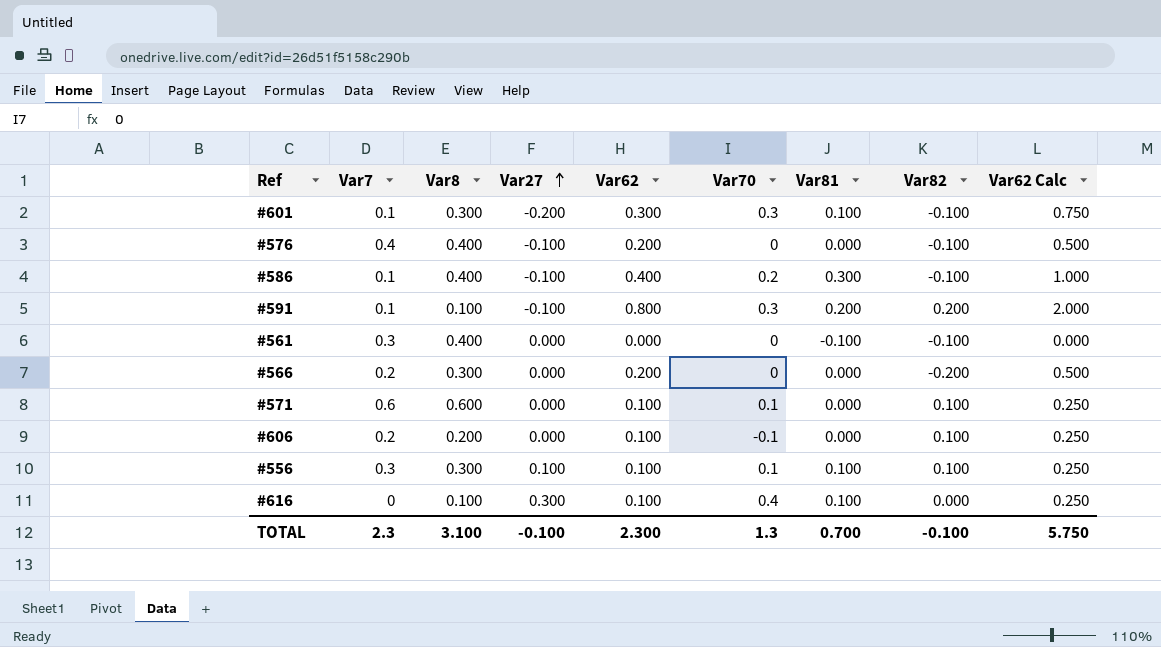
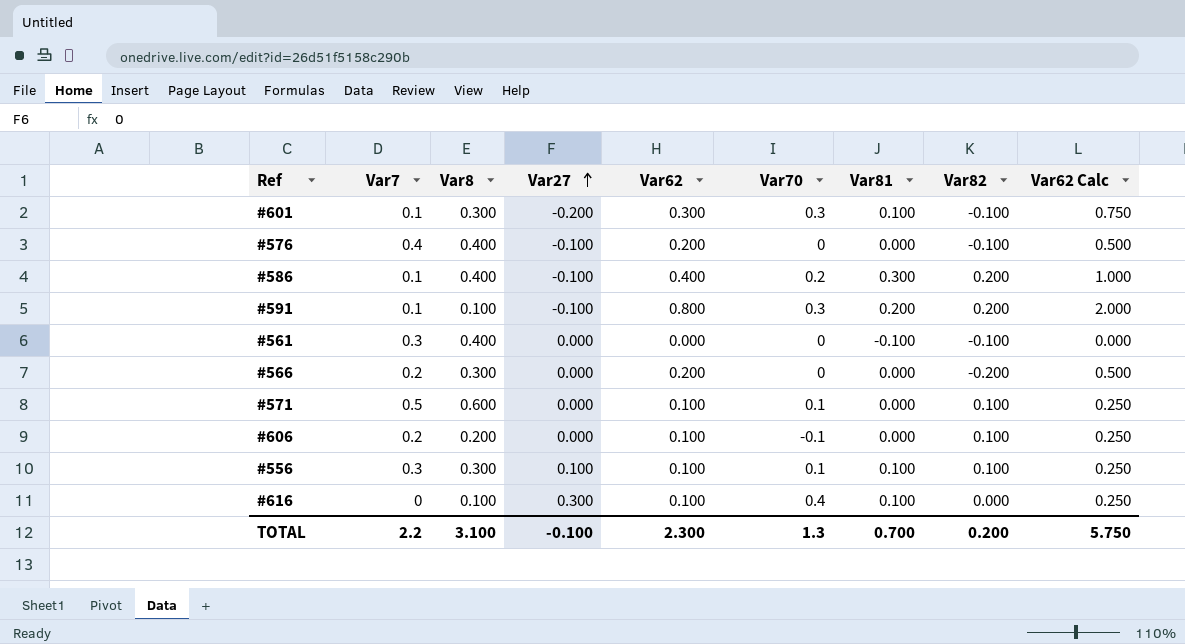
#586 | Var82: -0.100 -> 0.200
#571 | Var7: 0.6 -> 0.5
TOTAL | Var7: 2.3 -> 2.2
TOTAL | Var82: -0.100 -> 0.200

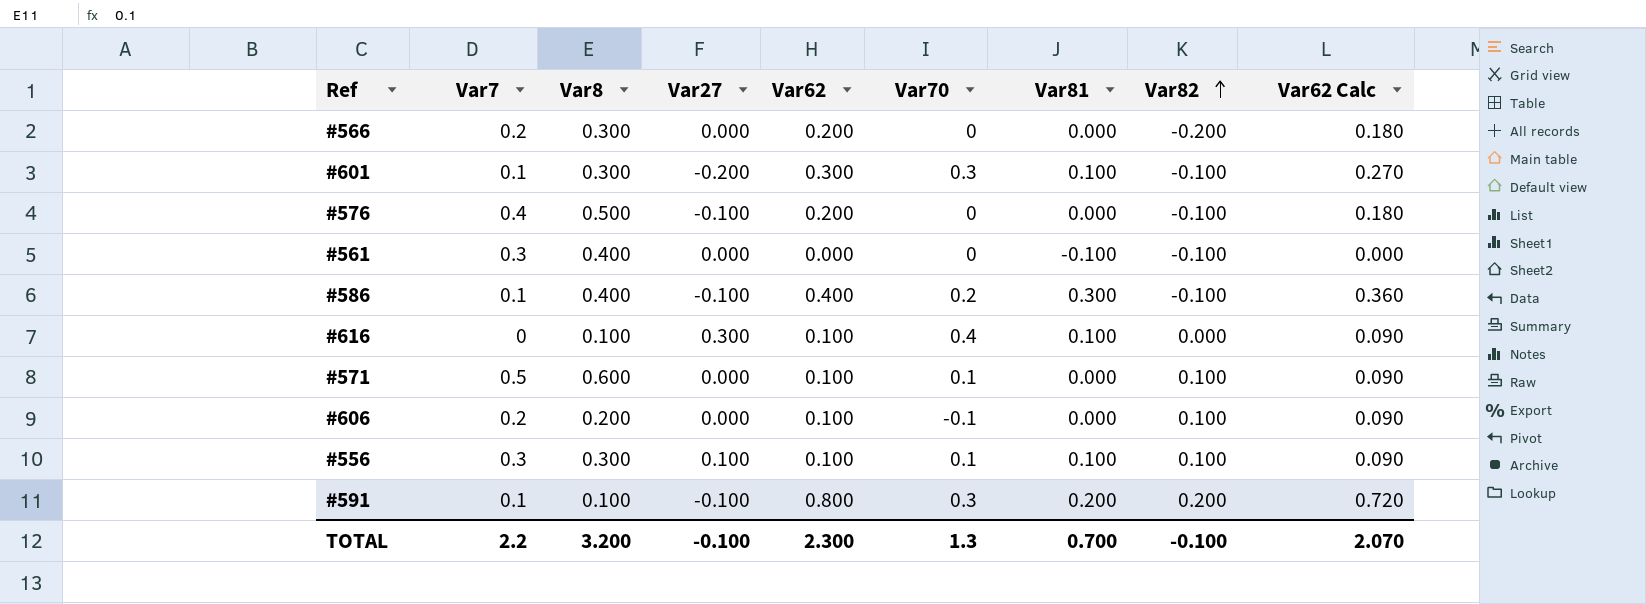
row order: Var27 ascending -> Var82 ascending
column Var62 Calc | formula: [Var62] * 2.5 -> [Var62] * 0.9
#576 | Var8: 0.400 -> 0.500
#586 | Var82: 0.200 -> -0.100
TOTAL | Var8: 3.100 -> 3.200
TOTAL | Var82: 0.200 -> -0.100
TOTAL | Var62 Calc: 5.750 -> 2.070

